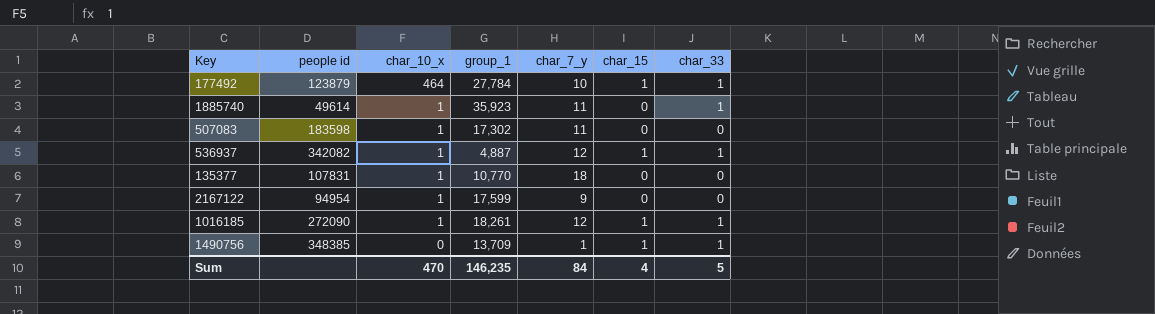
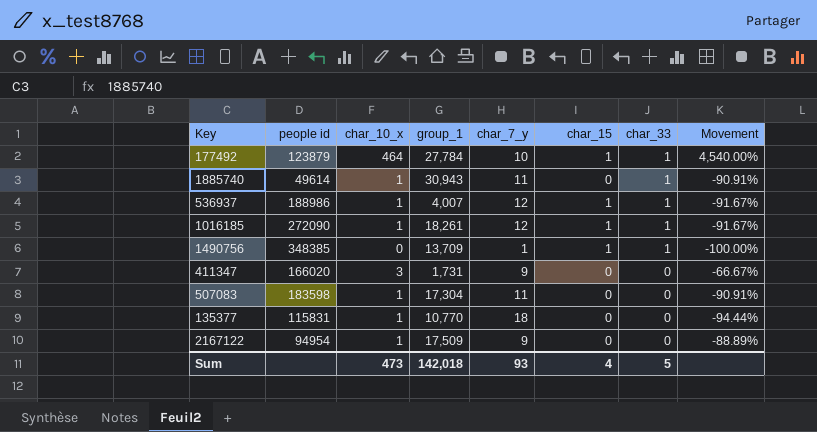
row order: char_10_x descending -> char_33 descending
column Movement | formula: none -> ([char_10_x] - [char_7_y]) / [char_7_y]
1885740 | group_1: 35,923 -> 30,943
536937 | people id: 342082 -> 188986
536937 | group_1: 4,887 -> 4,007
row 411347: none -> 166020 | 3 | 1,731 | 9 | 0 | 0 | -66.67%
507083 | group_1: 17,302 -> 17,304
135377 | people id: 107831 -> 115831
2167122 | group_1: 17,599 -> 17,509
Sum | char_10_x: 470 -> 473
Sum | group_1: 146,235 -> 142,018
Sum | char_7_y: 84 -> 93

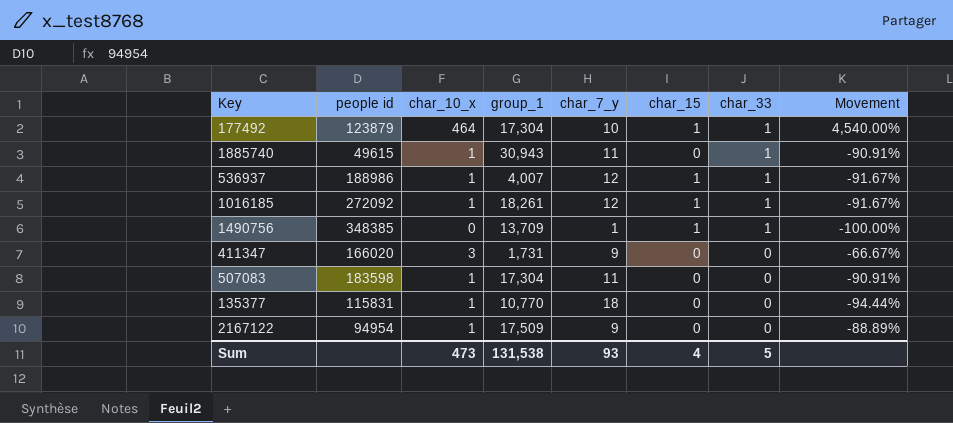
177492 | group_1: 27,784 -> 17,304
1885740 | people id: 49614 -> 49615
1016185 | people id: 272090 -> 272092
Sum | group_1: 142,018 -> 131,538

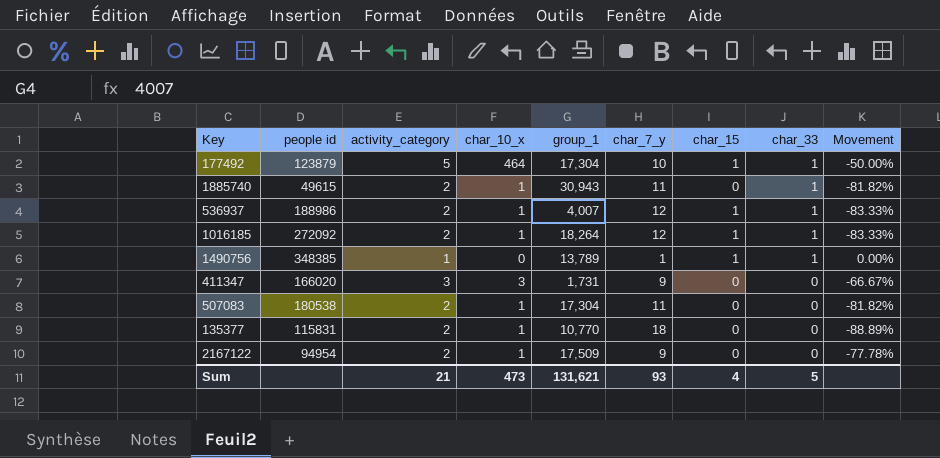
column activity_category | position: none -> 3
column Movement | formula: ([char_10_x] - [char_7_y]) / [char_7_y] -> ([activity_category] - [char_7_y]) / [char_7_y]
1016185 | group_1: 18,261 -> 18,264
1490756 | group_1: 13,709 -> 13,789
507083 | people id: 183598 -> 180538
Sum | group_1: 131,538 -> 131,621

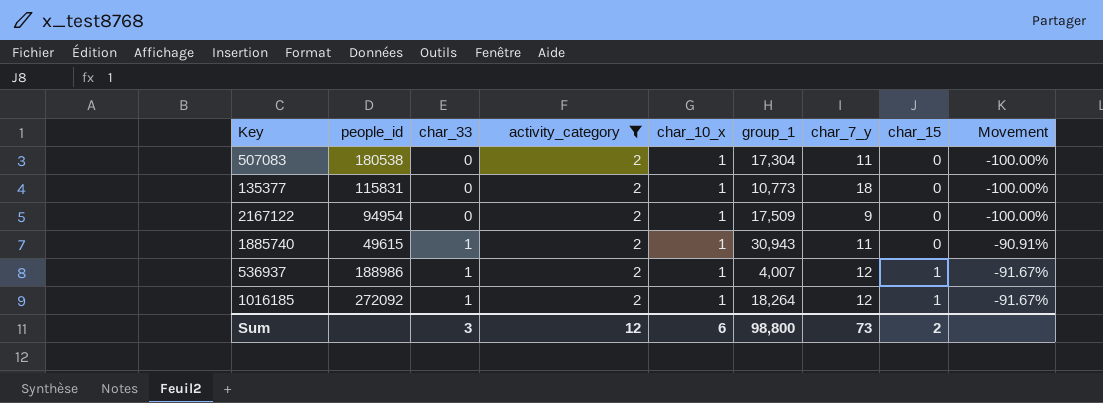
filter: none -> activity_category = 2
row order: char_33 descending -> char_33 ascending
column name: people id -> people_id
column char_33 | position: 8 -> 3
column Movement | formula: ([activity_category] - [char_7_y]) / [char_7_y] -> ([char_33] - [char_7_y]) / [char_7_y]
135377 | group_1: 10,770 -> 10,773
Sum | char_33: 5 -> 3
Sum | activity_category: 21 -> 12
Sum | char_10_x: 473 -> 6
Sum | group_1: 131,621 -> 98,800
Sum | char_7_y: 93 -> 73
Sum | char_15: 4 -> 2

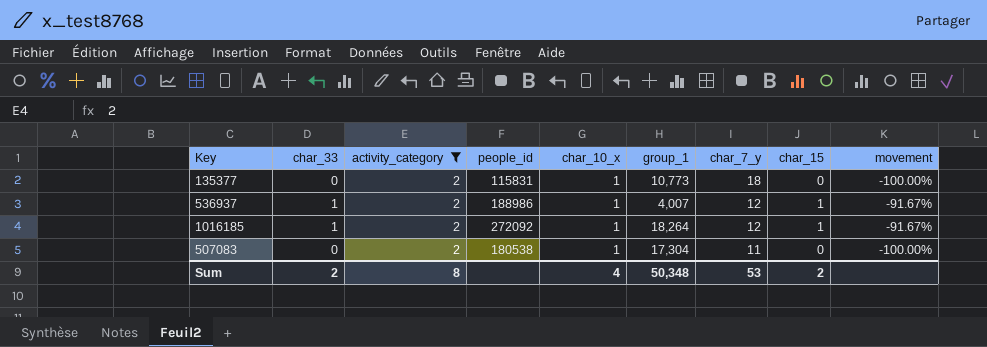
row order: char_33 ascending -> char_7_y descending
column people_id | position: 2 -> 4
column name: Movement -> movement
row 2167122: 94954 | 0 | 2 | 1 | 17,509 | 9 | 0 | -100.00% -> none
row 1885740: 49615 | 1 | 2 | 1 | 30,943 | 11 | 0 | -90.91% -> none
Sum | char_33: 3 -> 2
Sum | activity_category: 12 -> 8
Sum | char_10_x: 6 -> 4
Sum | group_1: 98,800 -> 50,348
Sum | char_7_y: 73 -> 53

